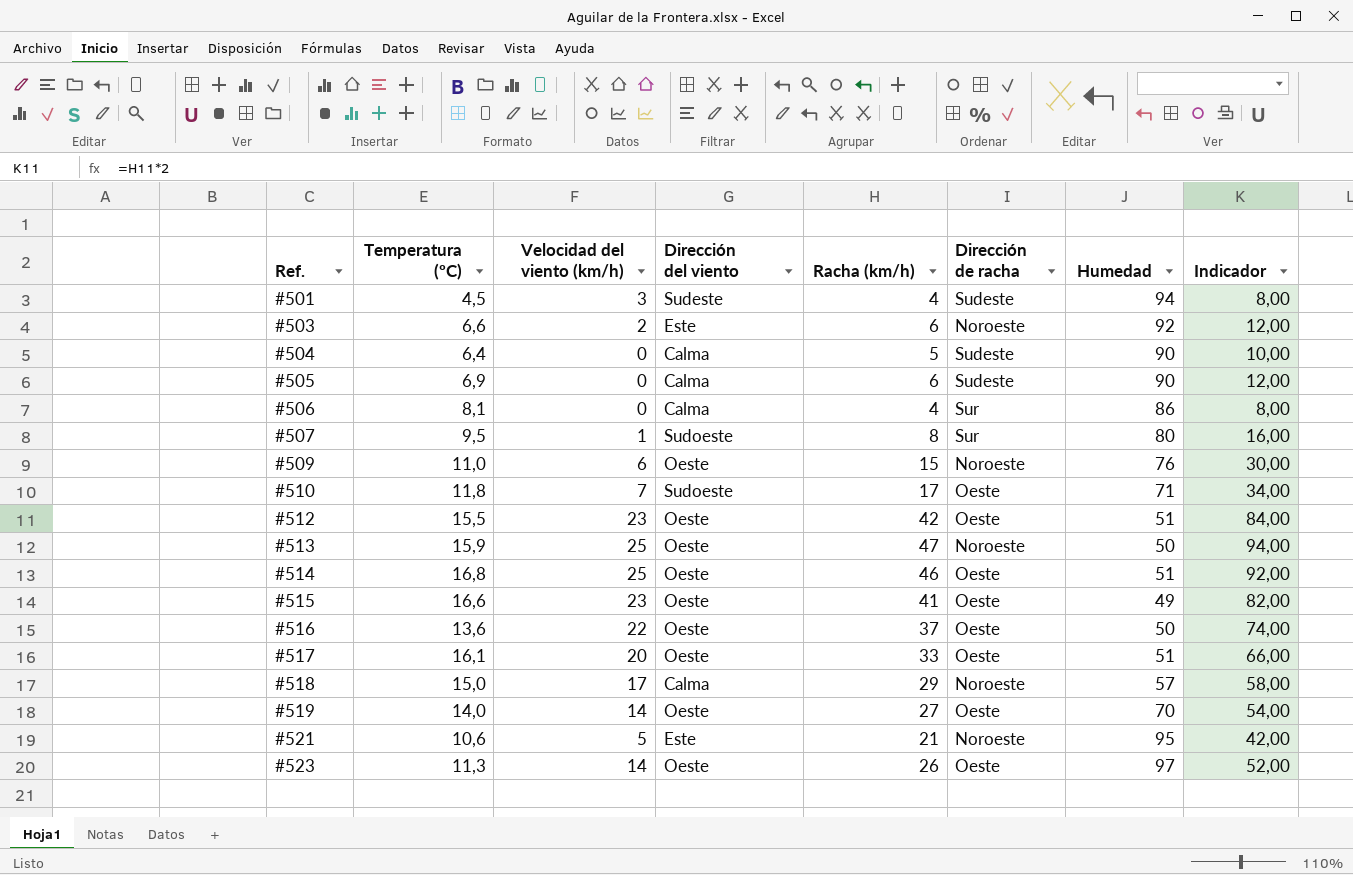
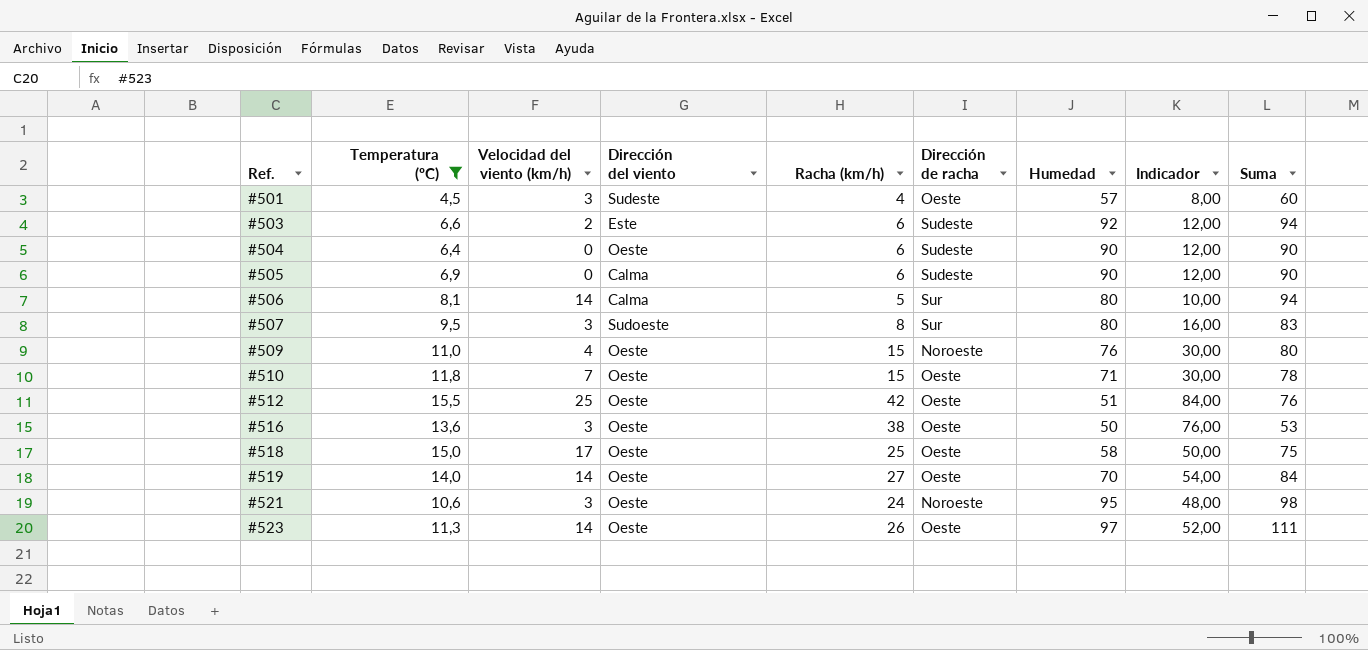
filter: none -> Temperatura (ºC) <= 15,5
column Suma | formula: none -> [Velocidad del viento (km/h)] + [Humedad]
#501 | Dirección de racha: Sudeste -> Oeste
#501 | Humedad: 94 -> 57
#503 | Dirección de racha: Noroeste -> Sudeste
#504 | Dirección del viento: Calma -> Oeste
#504 | Racha (km/h): 5 -> 6
#504 | Indicador: 10,00 -> 12,00
#506 | Velocidad del viento (km/h): 0 -> 14
#506 | Racha (km/h): 4 -> 5
#506 | Humedad: 86 -> 80
#506 | Indicador: 8,00 -> 10,00
#507 | Velocidad del viento (km/h): 1 -> 3
#509 | Velocidad del viento (km/h): 6 -> 4
#510 | Dirección del viento: Sudoeste -> Oeste
#510 | Racha (km/h): 17 -> 15
#510 | Indicador: 34,00 -> 30,00
#512 | Velocidad del viento (km/h): 23 -> 25
#516 | Velocidad del viento (km/h): 22 -> 3
#516 | Racha (km/h): 37 -> 38
#516 | Indicador: 74,00 -> 76,00
#518 | Dirección del viento: Calma -> Oeste
#518 | Racha (km/h): 29 -> 25
#518 | Dirección de racha: Noroeste -> Oeste
#518 | Humedad: 57 -> 58
#518 | Indicador: 58,00 -> 50,00
#521 | Velocidad del viento (km/h): 5 -> 3
#521 | Dirección del viento: Este -> Oeste
#521 | Racha (km/h): 21 -> 24
#521 | Indicador: 42,00 -> 48,00

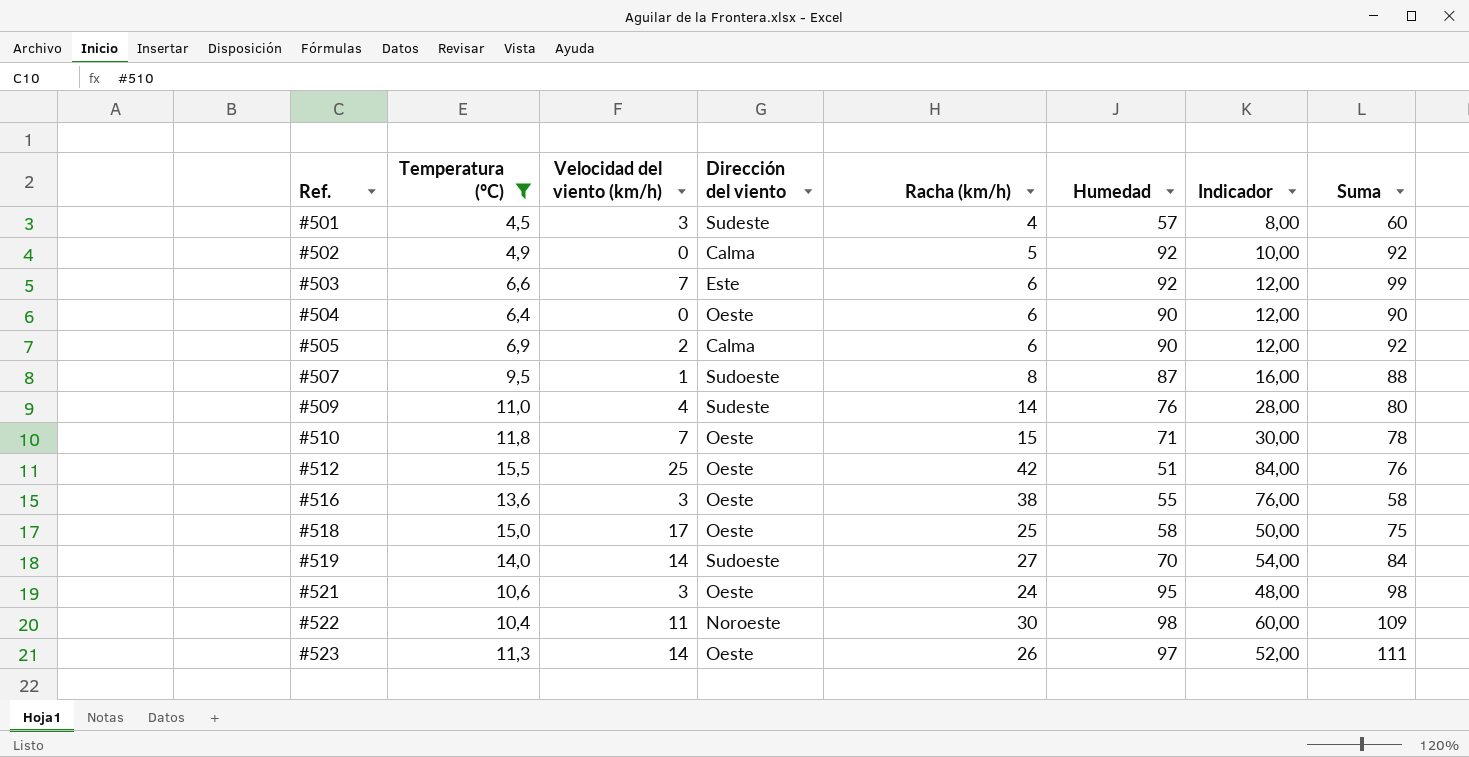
column Dirección de racha | position: 6 -> none
row #506: 8,1 | 14 | Calma | 5 | Sur | 80 | 10,00 | 94 -> none
row #502: none -> 4,9 | 0 | Calma | 5 | 92 | 10,00 | 92
#503 | Velocidad del viento (km/h): 2 -> 7
#503 | Suma: 94 -> 99
#505 | Velocidad del viento (km/h): 0 -> 2
#505 | Suma: 90 -> 92
#507 | Velocidad del viento (km/h): 3 -> 1
#507 | Humedad: 80 -> 87
#507 | Suma: 83 -> 88
#509 | Dirección del viento: Oeste -> Sudeste
#509 | Racha (km/h): 15 -> 14
#509 | Indicador: 30,00 -> 28,00
#516 | Humedad: 50 -> 55
#516 | Suma: 53 -> 58
#519 | Dirección del viento: Oeste -> Sudoeste
row #522: none -> 10,4 | 11 | Noroeste | 30 | 98 | 60,00 | 109

